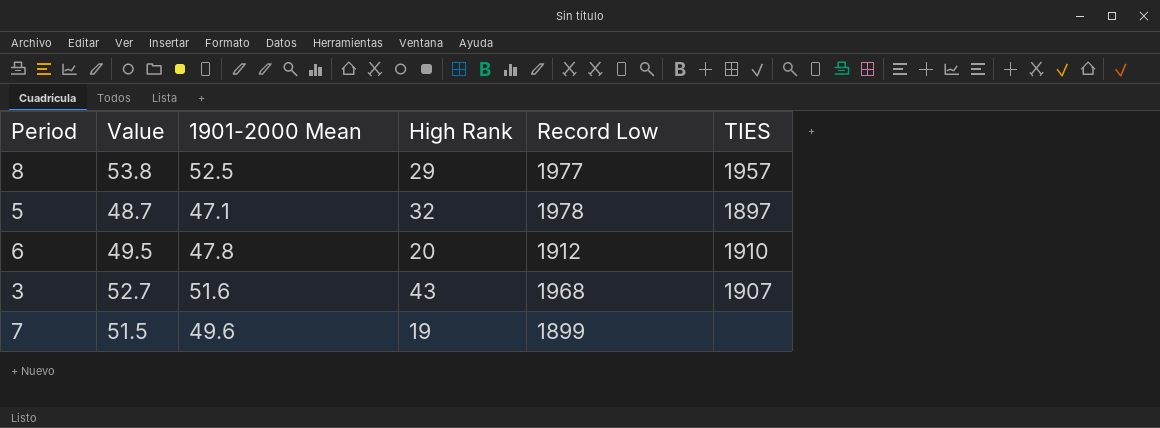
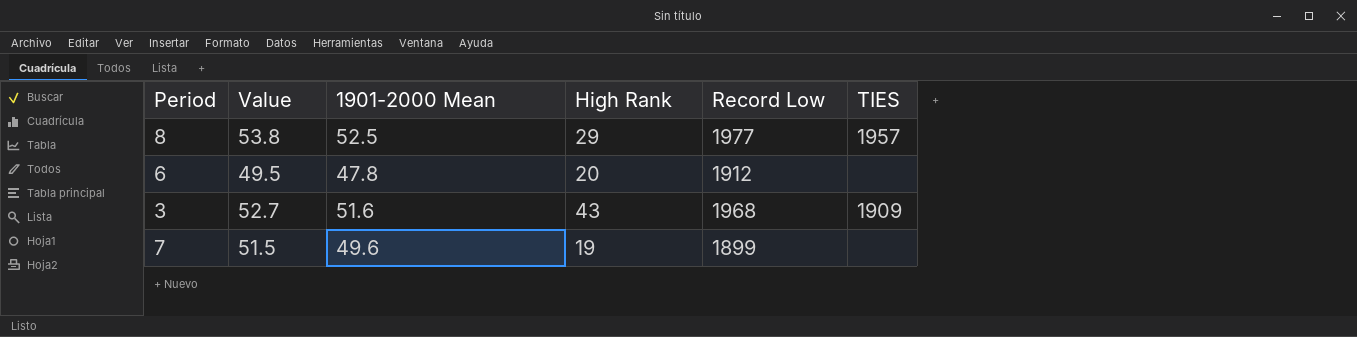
row 5: 48.7 | 47.1 | 32 | 1978 | 1897 -> none
6 | TIES: 1910 -> none
3 | TIES: 1907 -> 1909

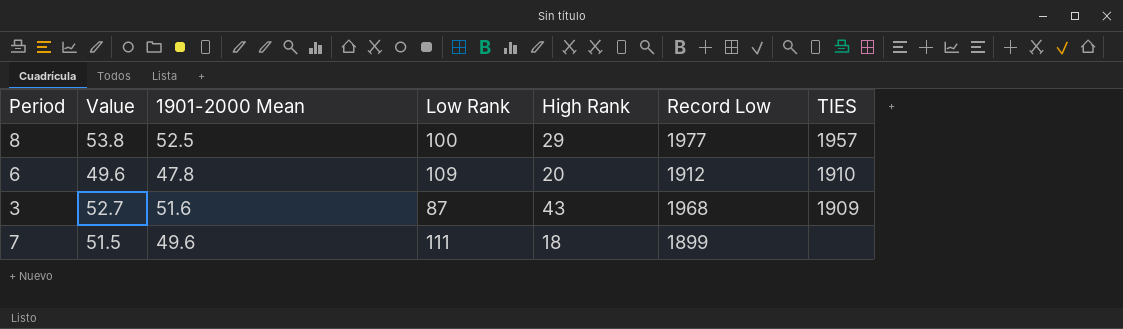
column Low Rank | position: none -> 4
6 | Value: 49.5 -> 49.6
6 | TIES: none -> 1910
7 | High Rank: 19 -> 18

